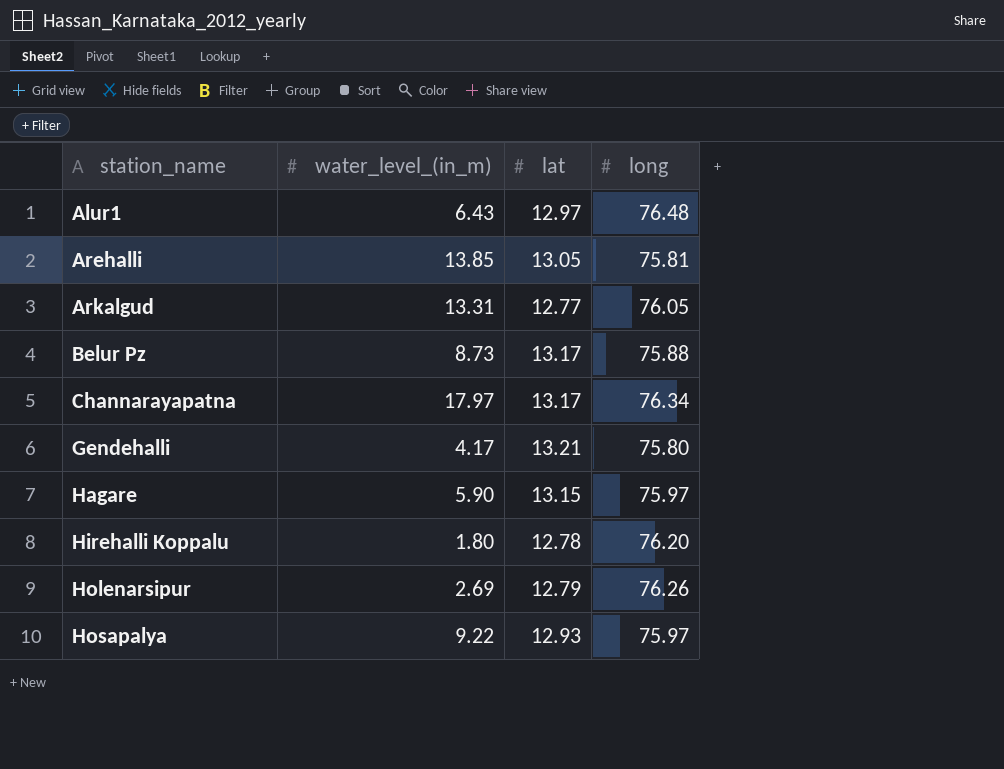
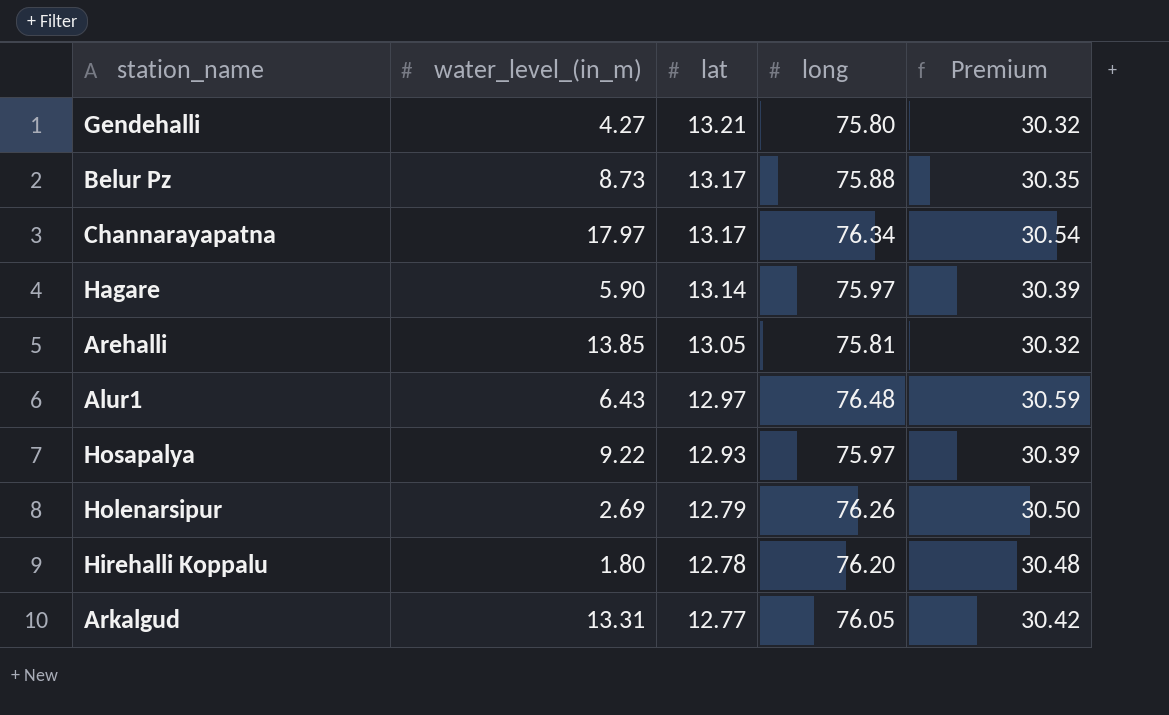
row order: station_name ascending -> lat descending
column Premium | formula: none -> [long] * 0.4
Gendehalli | water_level_(in_m): 4.17 -> 4.27
Hagare | lat: 13.15 -> 13.14

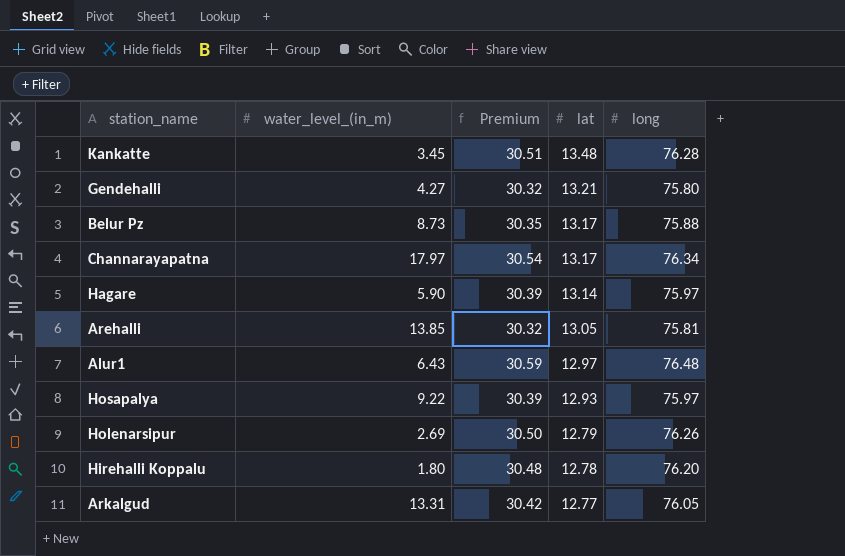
column Premium | position: 5 -> 3
row Kankatte: none -> 3.45 | 30.51 | 13.48 | 76.28

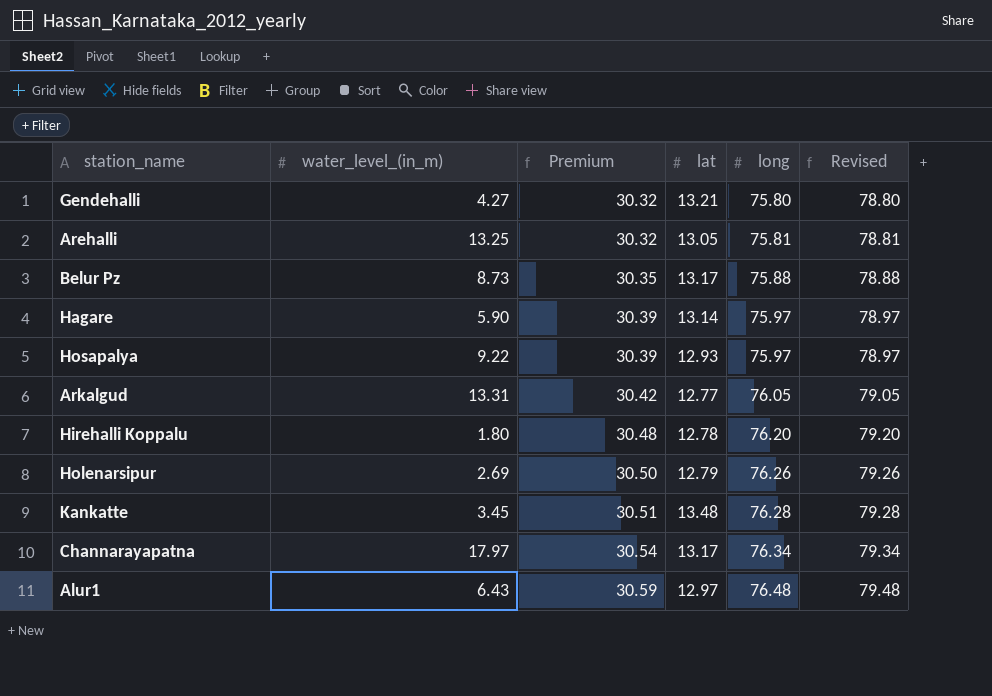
row order: lat descending -> Premium ascending
column Revised | formula: none -> [long] + 3
Arehalli | water_level_(in_m): 13.85 -> 13.25

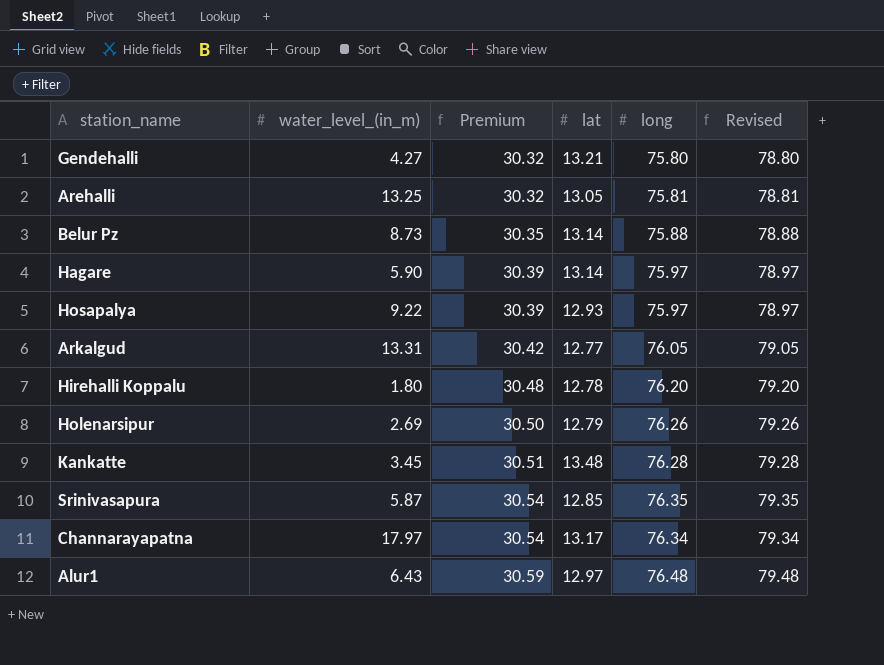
Belur Pz | lat: 13.17 -> 13.14
row Srinivasapura: none -> 5.87 | 30.54 | 12.85 | 76.35 | 79.35

